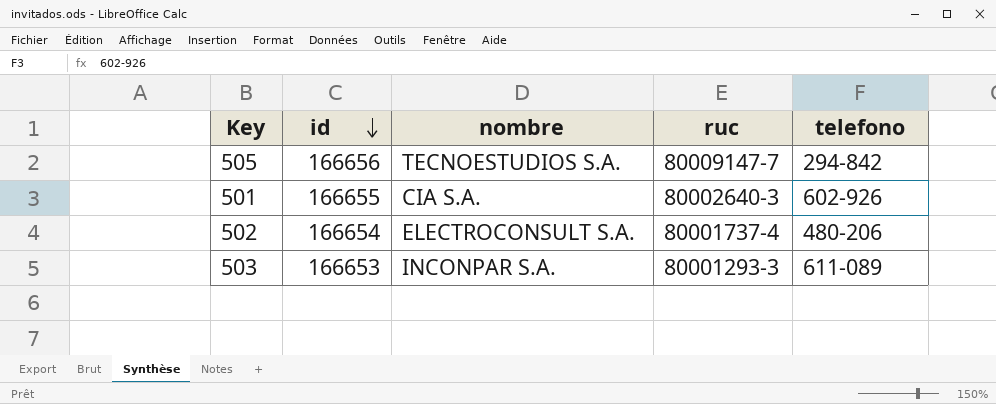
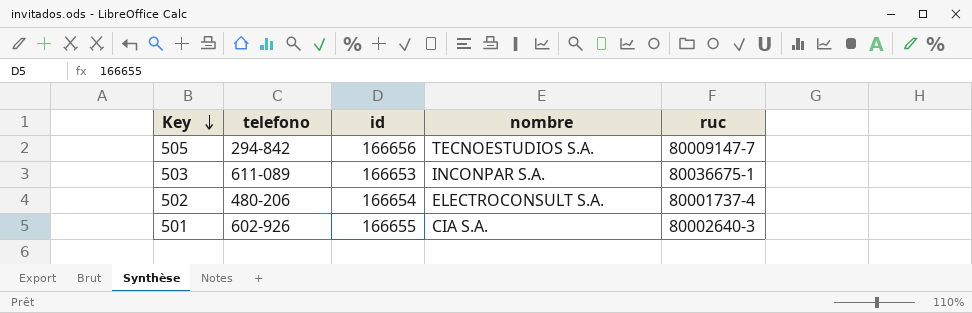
row order: id descending -> Key descending
column telefono | position: 5 -> 2
503 | ruc: 80001293-3 -> 80036675-1

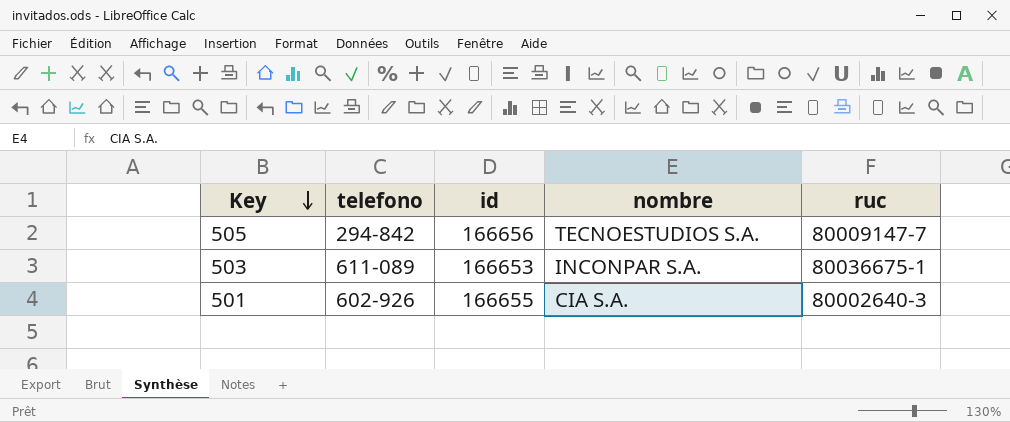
row 502: 480-206 | 166654 | ELECTROCONSULT S.A. | 80001737-4 -> none

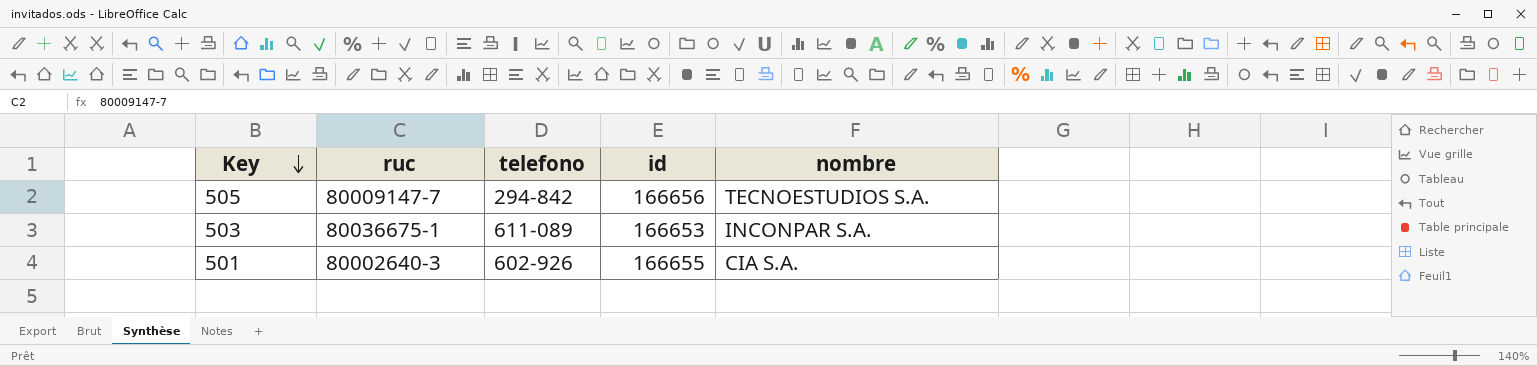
column ruc | position: 5 -> 2

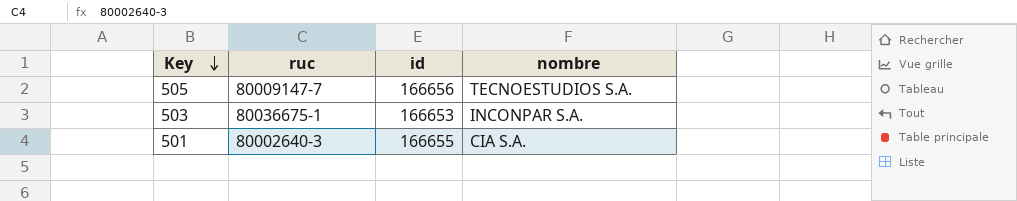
column telefono | position: 3 -> none

